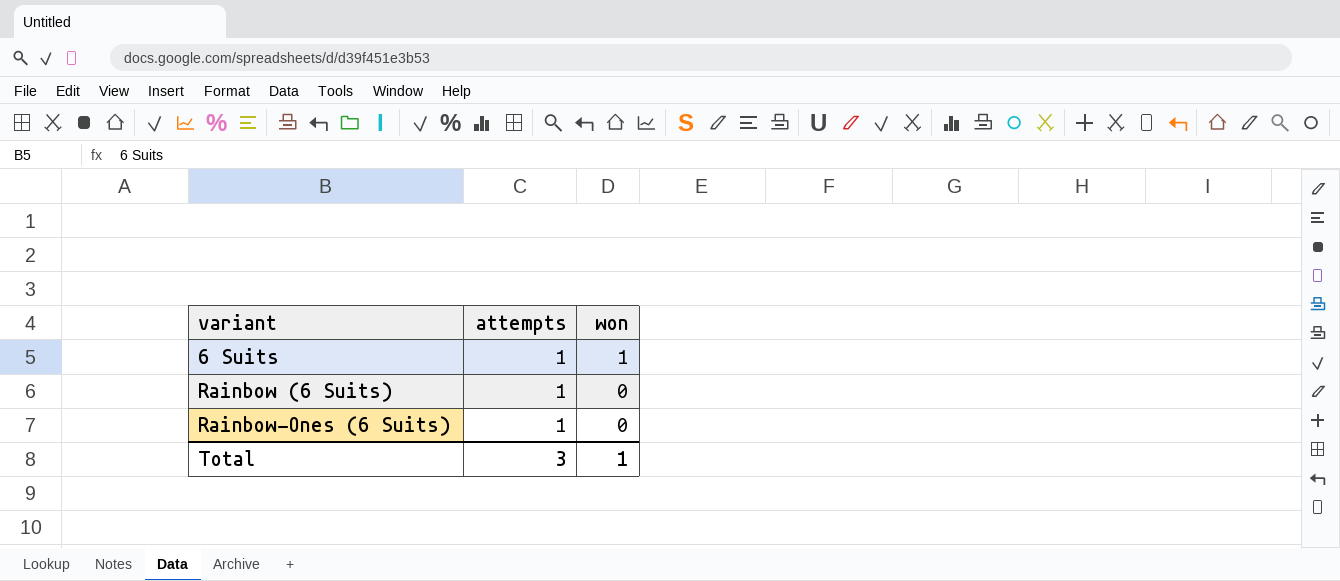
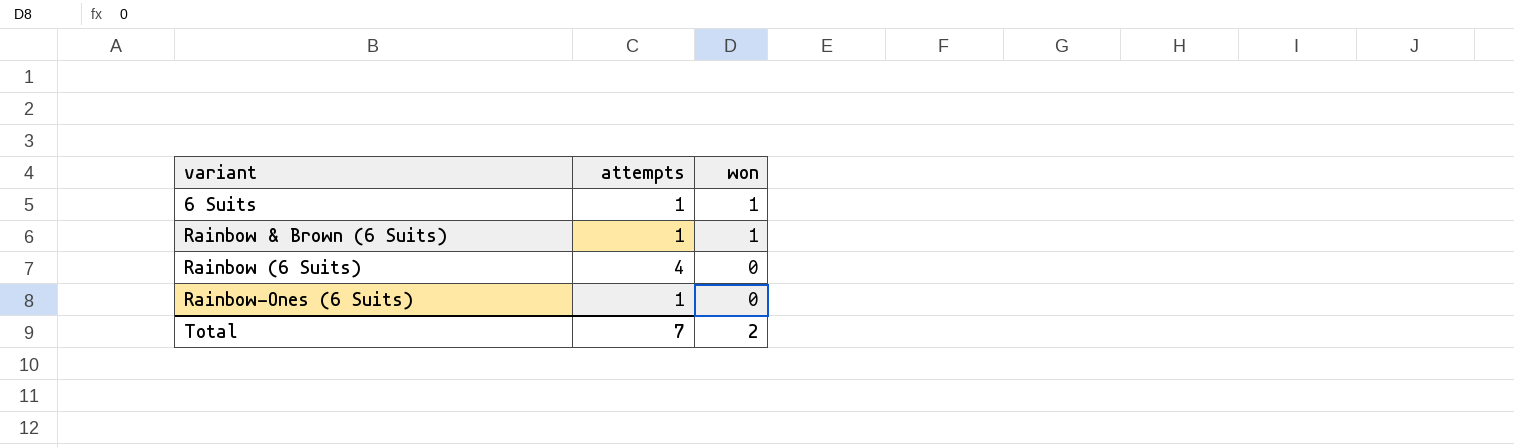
row Rainbow & Brown (6 Suits): none -> 1 | 1
Rainbow (6 Suits) | attempts: 1 -> 4
Total | attempts: 3 -> 7
Total | won: 1 -> 2

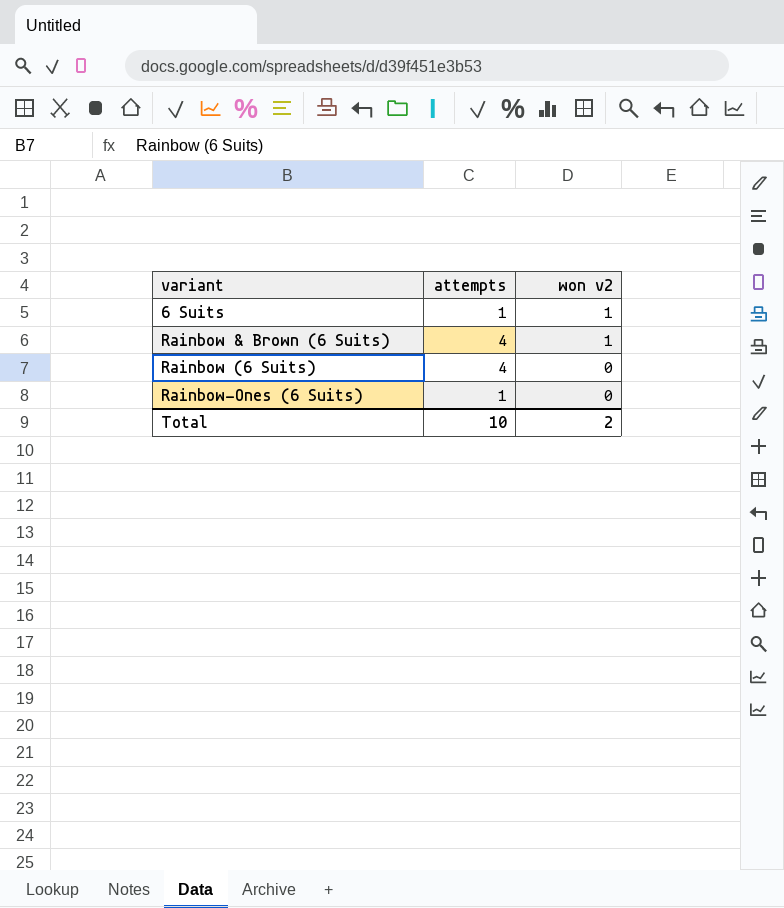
column name: won -> won v2
Rainbow & Brown (6 Suits) | attempts: 1 -> 4
Total | attempts: 7 -> 10

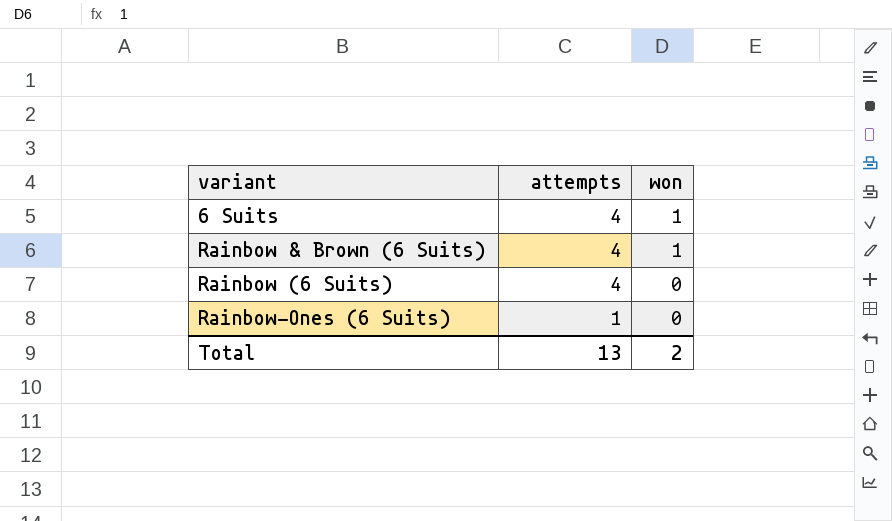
column name: won v2 -> won
6 Suits | attempts: 1 -> 4
Total | attempts: 10 -> 13

